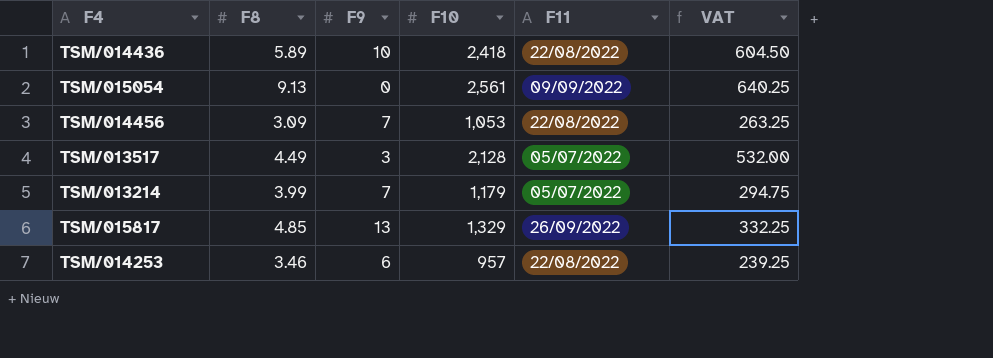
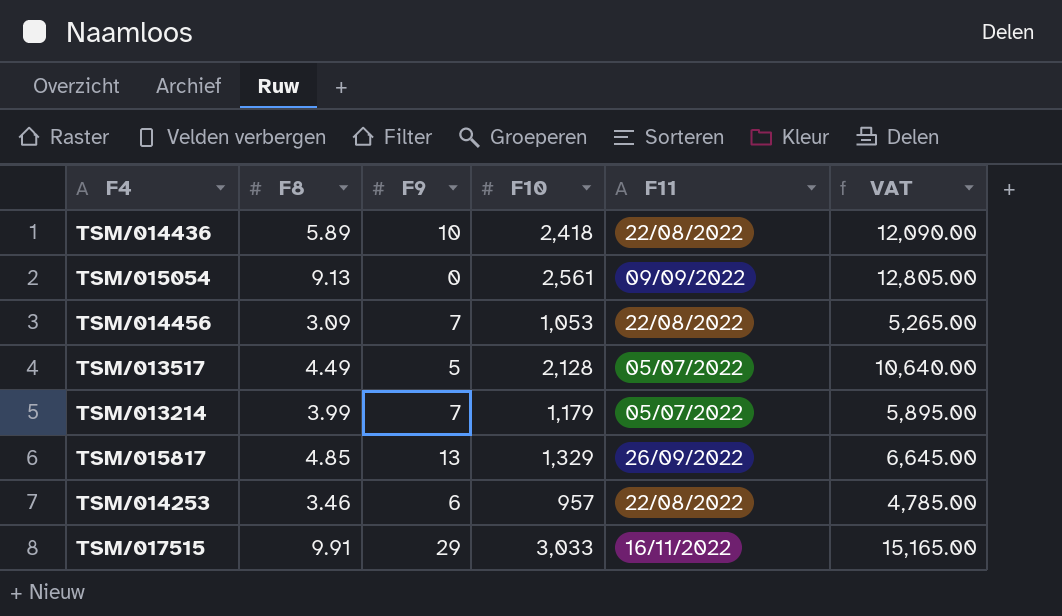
column VAT | formula: [F10] * 0.25 -> [F10] * 5
TSM/013517 | F9: 3 -> 5
row TSM/017515: none -> 9.91 | 29 | 3,033 | 16/11/2022 | 15,165.00

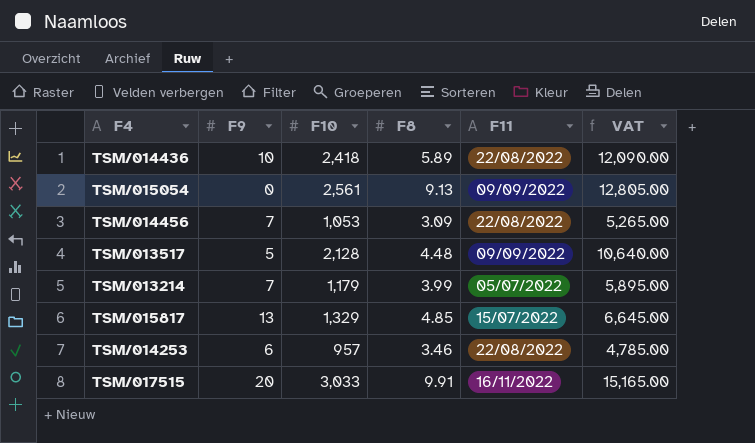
column F8 | position: 2 -> 4
TSM/013517 | F8: 4.49 -> 4.48
TSM/013517 | F11: 05/07/2022 -> 09/09/2022
TSM/015817 | F11: 26/09/2022 -> 15/07/2022
TSM/017515 | F9: 29 -> 20

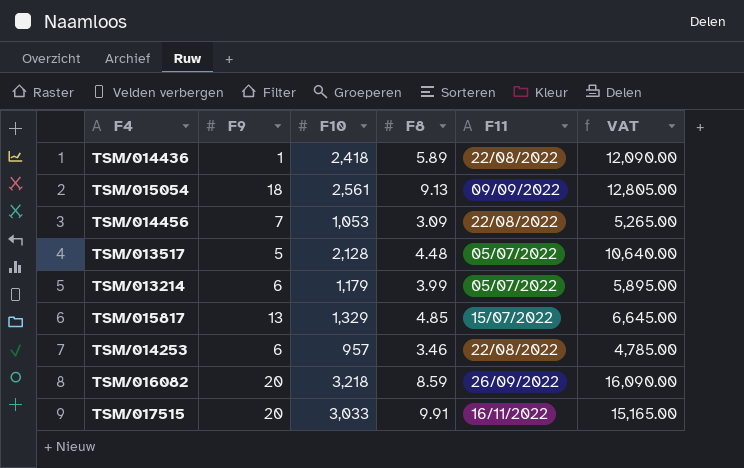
TSM/014436 | F9: 10 -> 1
TSM/015054 | F9: 0 -> 18
TSM/013517 | F11: 09/09/2022 -> 05/07/2022
TSM/013214 | F9: 7 -> 6
row TSM/016082: none -> 20 | 3,218 | 8.59 | 26/09/2022 | 16,090.00

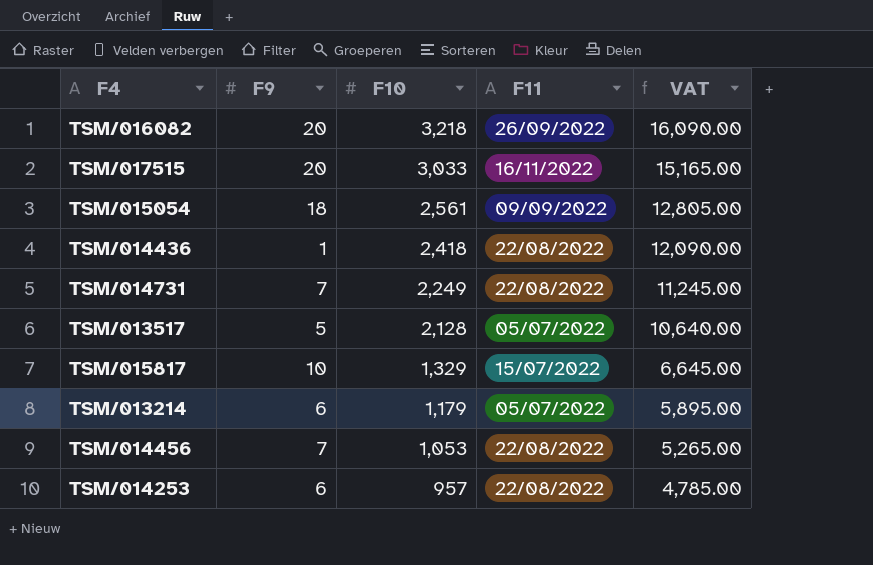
row order: none -> F10 descending
column F8 | position: 4 -> none
row TSM/014731: none -> 7 | 2,249 | 22/08/2022 | 11,245.00
TSM/015817 | F9: 13 -> 10

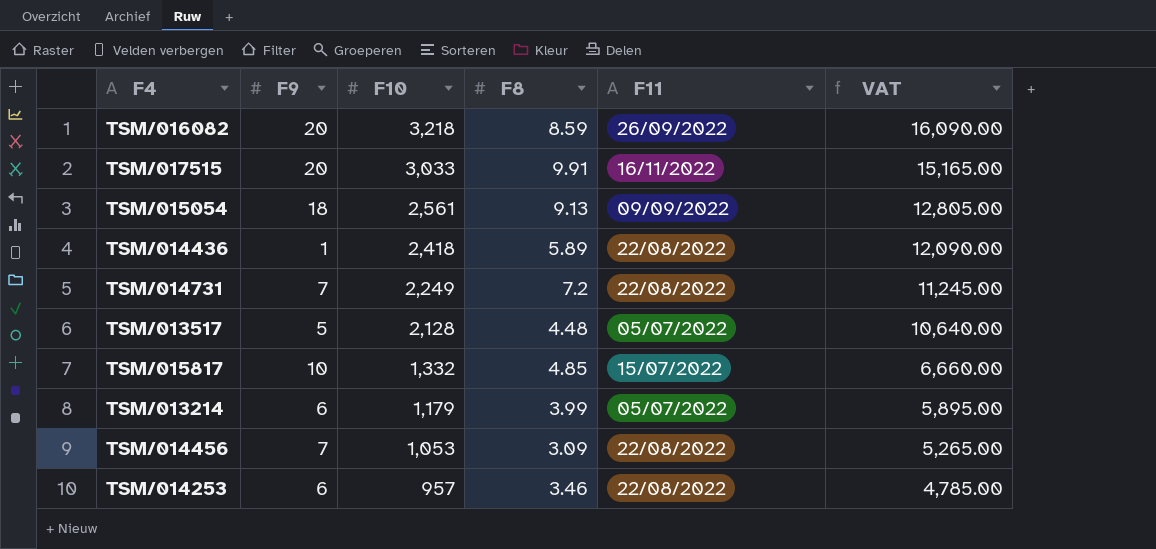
column F8 | position: none -> 4
TSM/015817 | F10: 1,329 -> 1,332
TSM/015817 | VAT: 6,645.00 -> 6,660.00

